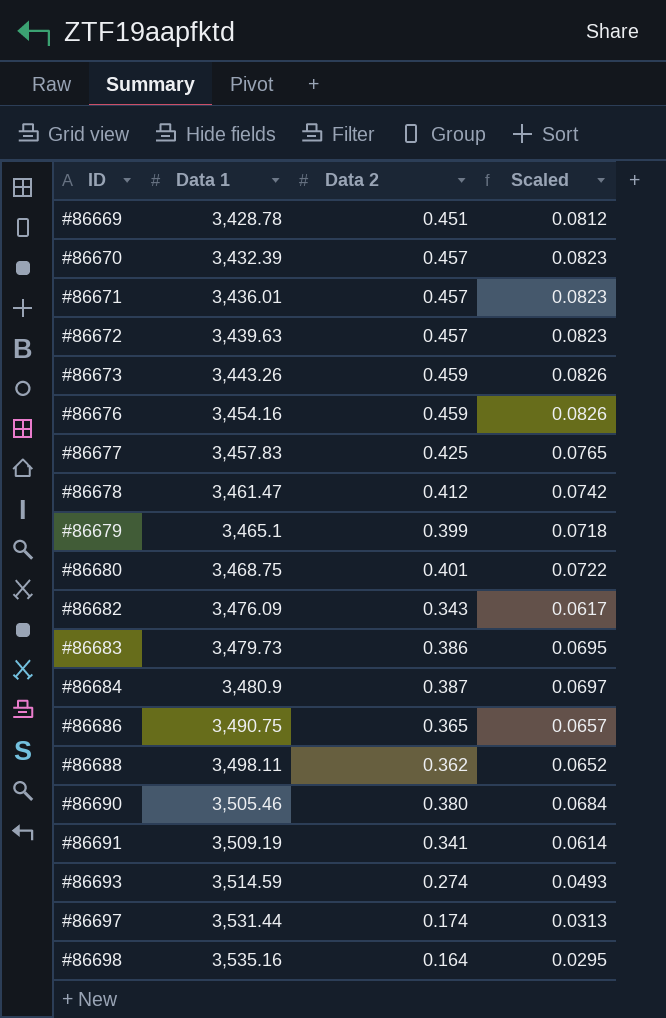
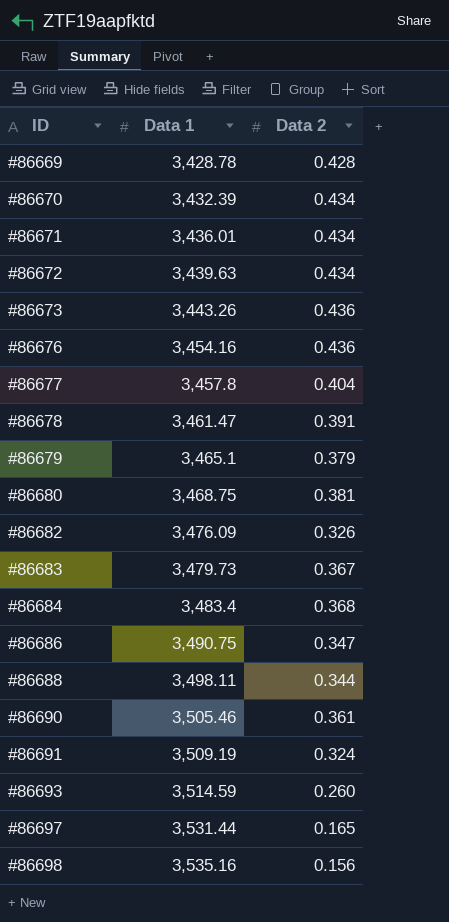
column Scaled | formula: [Data 2] * 0.18 -> none
#86669 | Data 2: 0.451 -> 0.428
#86670 | Data 2: 0.457 -> 0.434
#86671 | Data 2: 0.457 -> 0.434
#86672 | Data 2: 0.457 -> 0.434
#86673 | Data 2: 0.459 -> 0.436
#86676 | Data 2: 0.459 -> 0.436
#86677 | Data 1: 3,457.83 -> 3,457.8
#86677 | Data 2: 0.425 -> 0.404
#86678 | Data 2: 0.412 -> 0.391
#86679 | Data 2: 0.399 -> 0.379
#86680 | Data 2: 0.401 -> 0.381
#86682 | Data 2: 0.343 -> 0.326
#86683 | Data 2: 0.386 -> 0.367
#86684 | Data 1: 3,480.9 -> 3,483.4
#86684 | Data 2: 0.387 -> 0.368
#86686 | Data 2: 0.365 -> 0.347
#86688 | Data 2: 0.362 -> 0.344
#86690 | Data 2: 0.380 -> 0.361
#86691 | Data 2: 0.341 -> 0.324
#86693 | Data 2: 0.274 -> 0.260
#86697 | Data 2: 0.174 -> 0.165
#86698 | Data 2: 0.164 -> 0.156

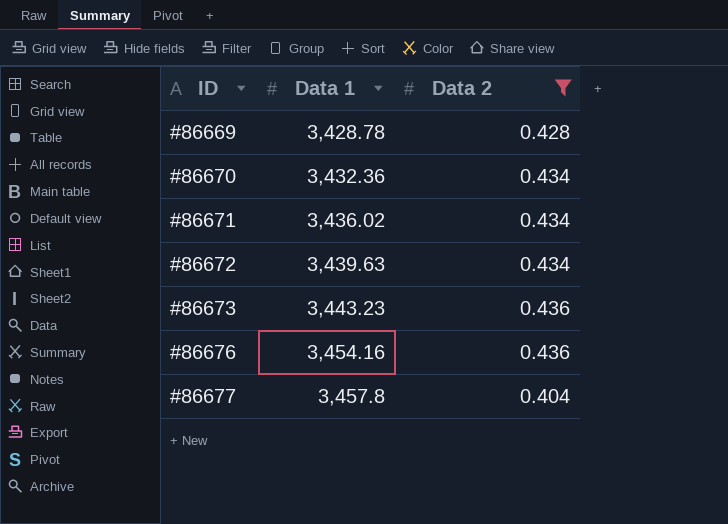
filter: none -> Data 2 >= 0.404
#86670 | Data 1: 3,432.39 -> 3,432.36
#86671 | Data 1: 3,436.01 -> 3,436.02
#86673 | Data 1: 3,443.26 -> 3,443.23

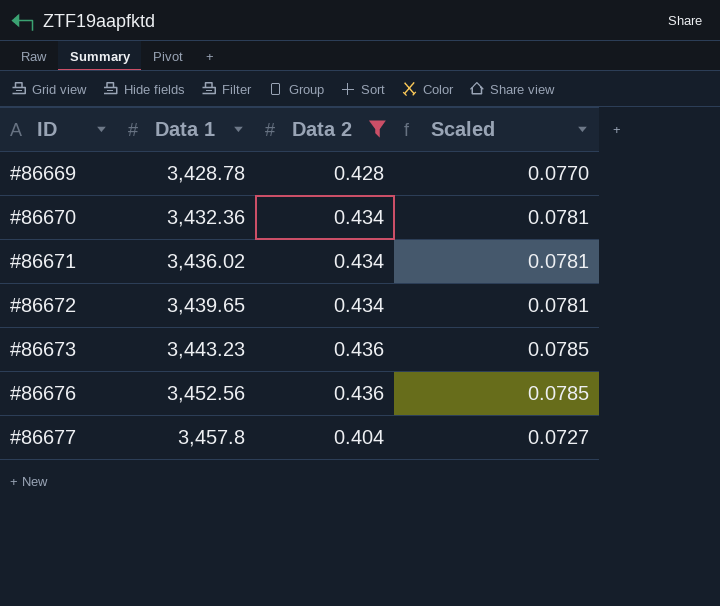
column Scaled | formula: none -> [Data 2] * 0.18
#86672 | Data 1: 3,439.63 -> 3,439.65
#86676 | Data 1: 3,454.16 -> 3,452.56

